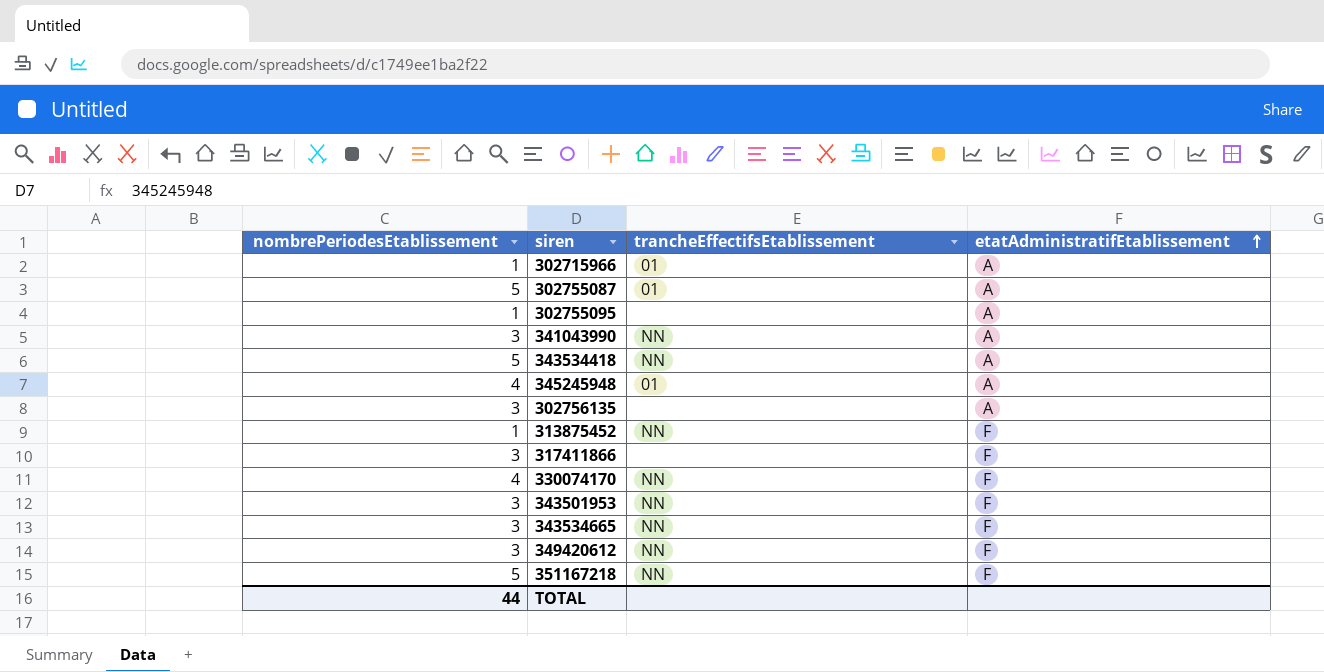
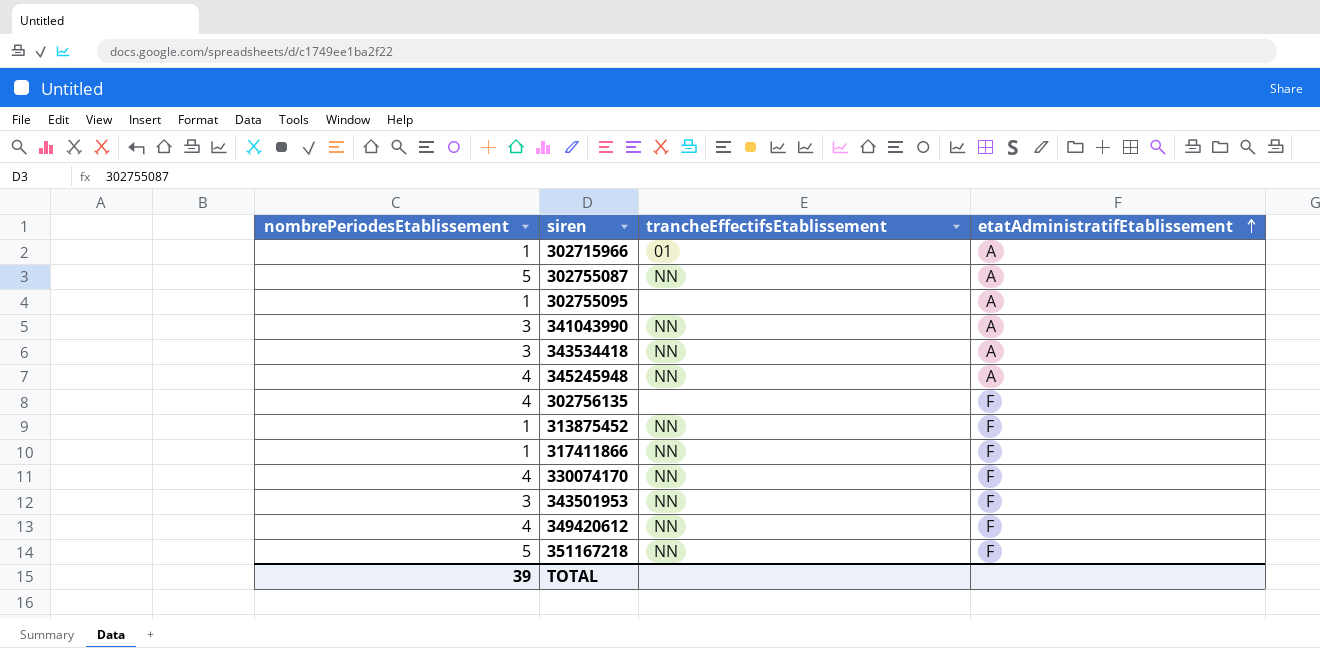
row 343534665: 3 | NN | F -> none
302755087 | trancheEffectifsEtablissement: 01 -> NN
343534418 | nombrePeriodesEtablissement: 5 -> 3
345245948 | trancheEffectifsEtablissement: 01 -> NN
302756135 | nombrePeriodesEtablissement: 3 -> 4
302756135 | etatAdministratifEtablissement: A -> F
317411866 | nombrePeriodesEtablissement: 3 -> 1
317411866 | trancheEffectifsEtablissement: none -> NN
349420612 | nombrePeriodesEtablissement: 3 -> 4
TOTAL | nombrePeriodesEtablissement: 44 -> 39

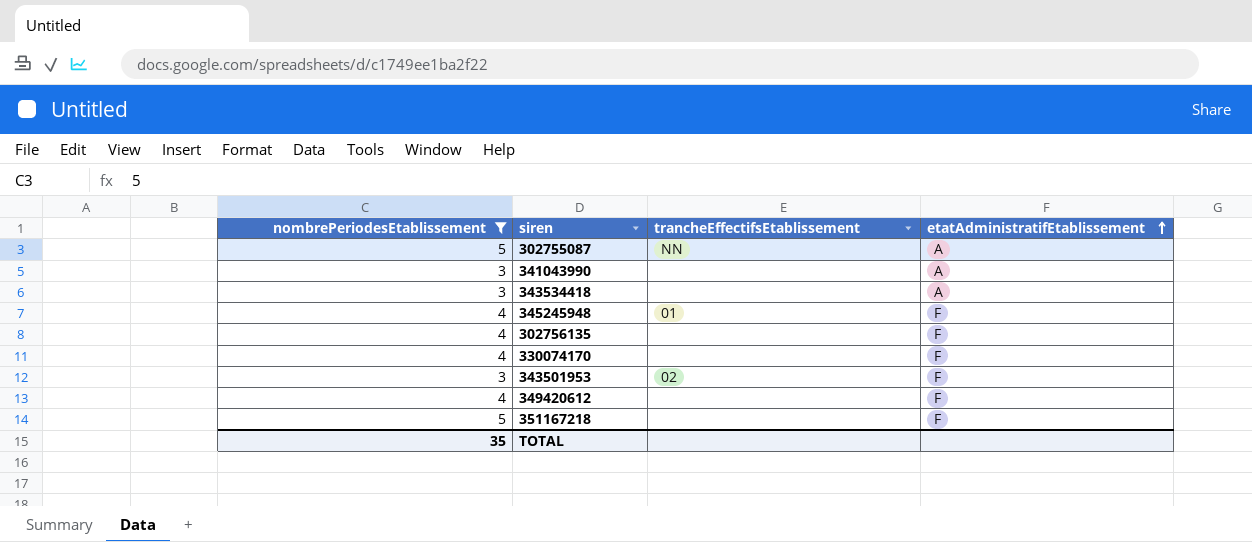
filter: none -> nombrePeriodesEtablissement != 1
341043990 | trancheEffectifsEtablissement: NN -> none
343534418 | trancheEffectifsEtablissement: NN -> none
345245948 | trancheEffectifsEtablissement: NN -> 01
345245948 | etatAdministratifEtablissement: A -> F
330074170 | trancheEffectifsEtablissement: NN -> none
343501953 | trancheEffectifsEtablissement: NN -> 02
349420612 | trancheEffectifsEtablissement: NN -> none
351167218 | trancheEffectifsEtablissement: NN -> none
TOTAL | nombrePeriodesEtablissement: 39 -> 35

